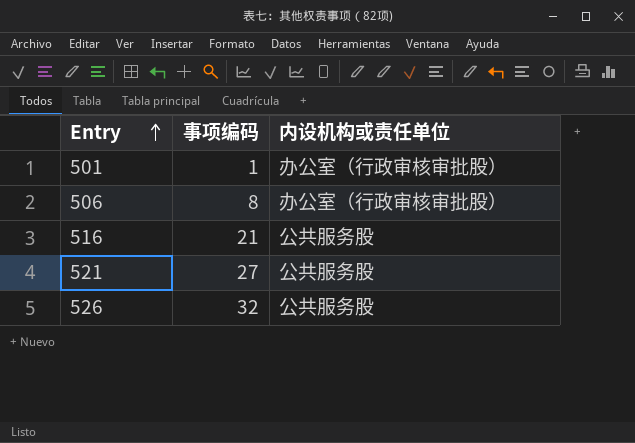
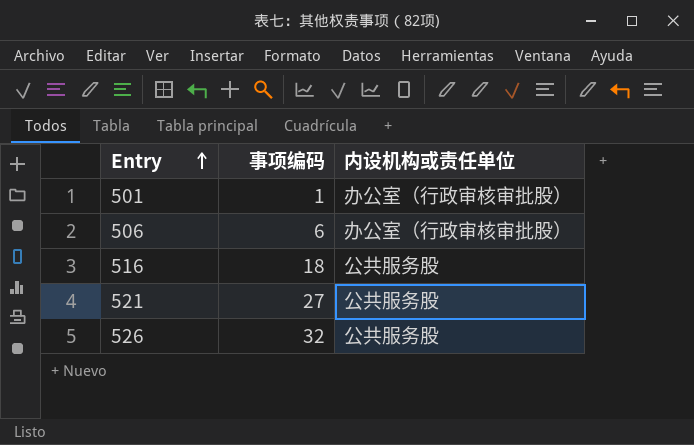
506 | 事项编码: 8 -> 6
516 | 事项编码: 21 -> 18

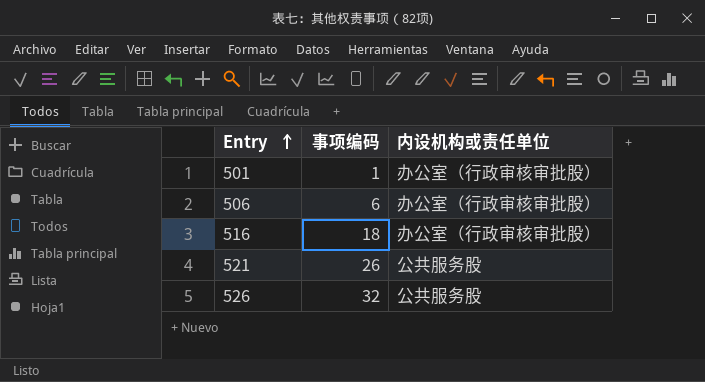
516 | 内设机构或责任单位: 公共服务股 -> 办公室（行政审核审批股）
521 | 事项编码: 27 -> 26

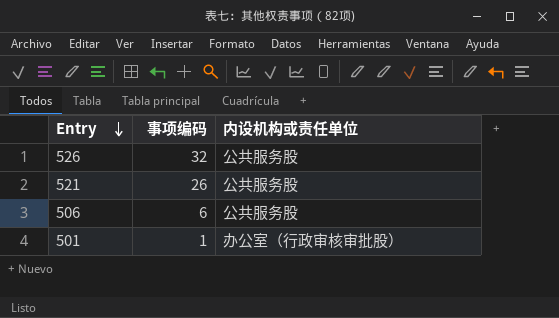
row order: Entry ascending -> Entry descending
row 516: 18 | 办公室（行政审核审批股） -> none
506 | 内设机构或责任单位: 办公室（行政审核审批股） -> 公共服务股

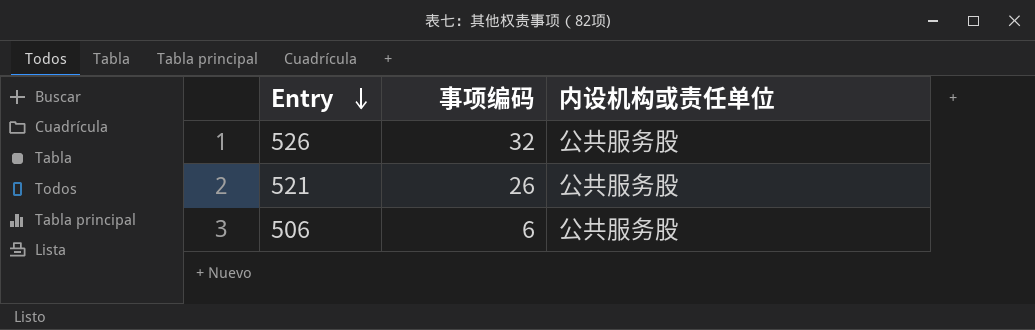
row 501: 1 | 办公室（行政审核审批股） -> none

